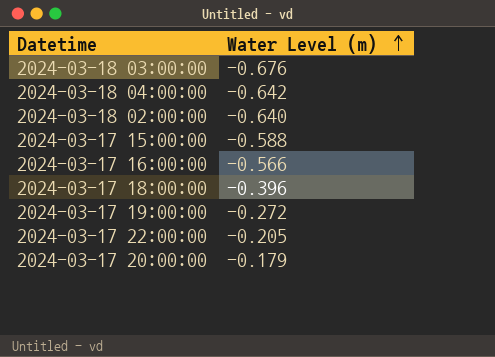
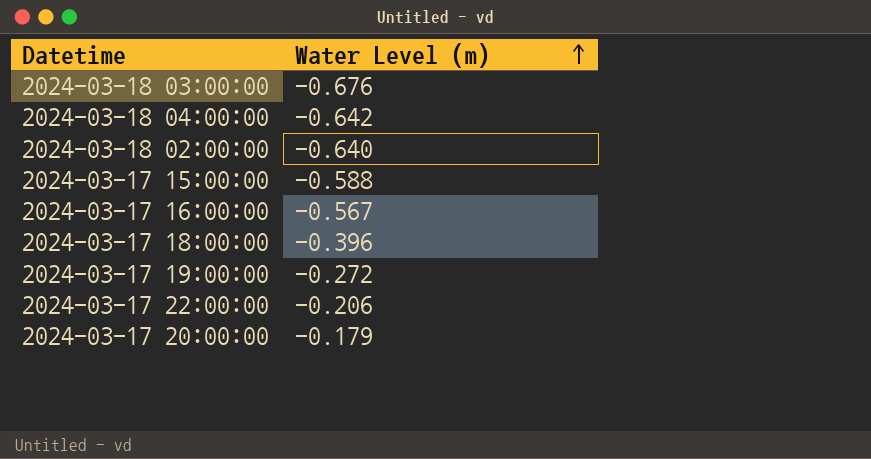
2024-03-17 16:00:00 | Water Level (m): -0.566 -> -0.567
2024-03-17 22:00:00 | Water Level (m): -0.205 -> -0.206

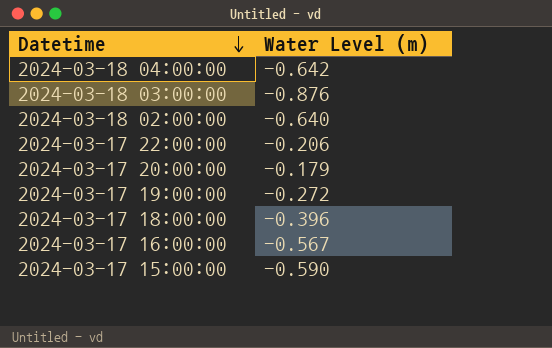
row order: Water Level (m) ascending -> Datetime descending
2024-03-18 03:00:00 | Water Level (m): -0.676 -> -0.876
2024-03-17 15:00:00 | Water Level (m): -0.588 -> -0.590

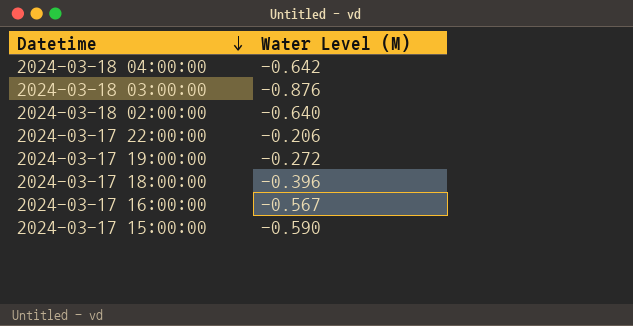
column name: Water Level (m) -> Water Level (M)
row 2024-03-17 20:00:00: -0.179 -> none

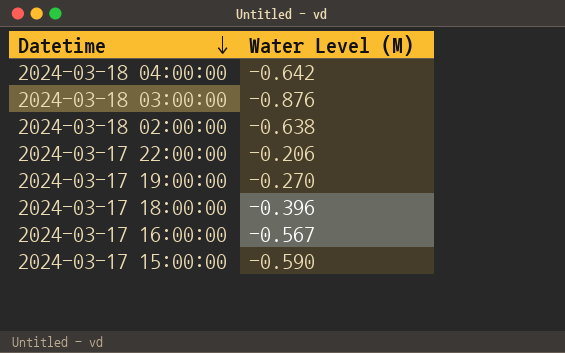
2024-03-18 02:00:00 | Water Level (M): -0.640 -> -0.638
2024-03-17 19:00:00 | Water Level (M): -0.272 -> -0.270

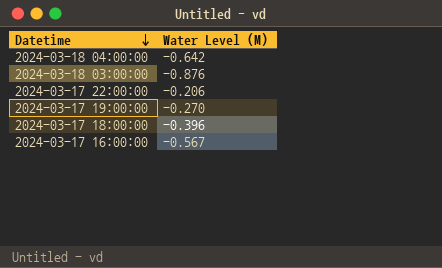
row 2024-03-18 02:00:00: -0.638 -> none
row 2024-03-17 15:00:00: -0.590 -> none

